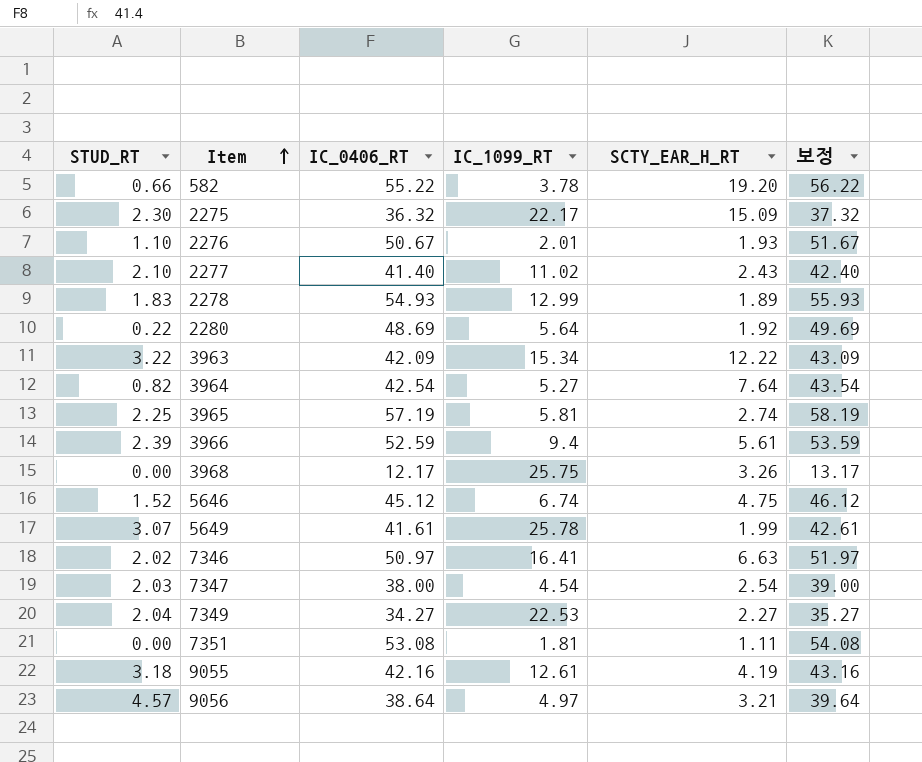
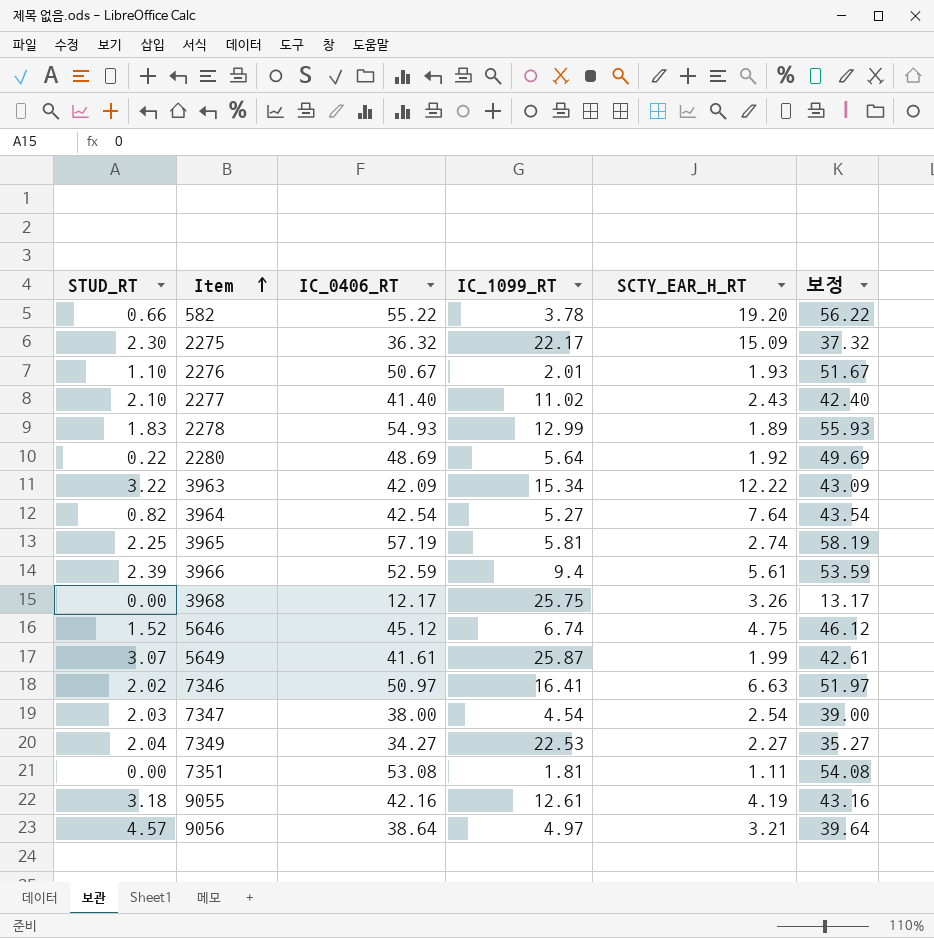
5649 | IC_1099_RT: 25.78 -> 25.87

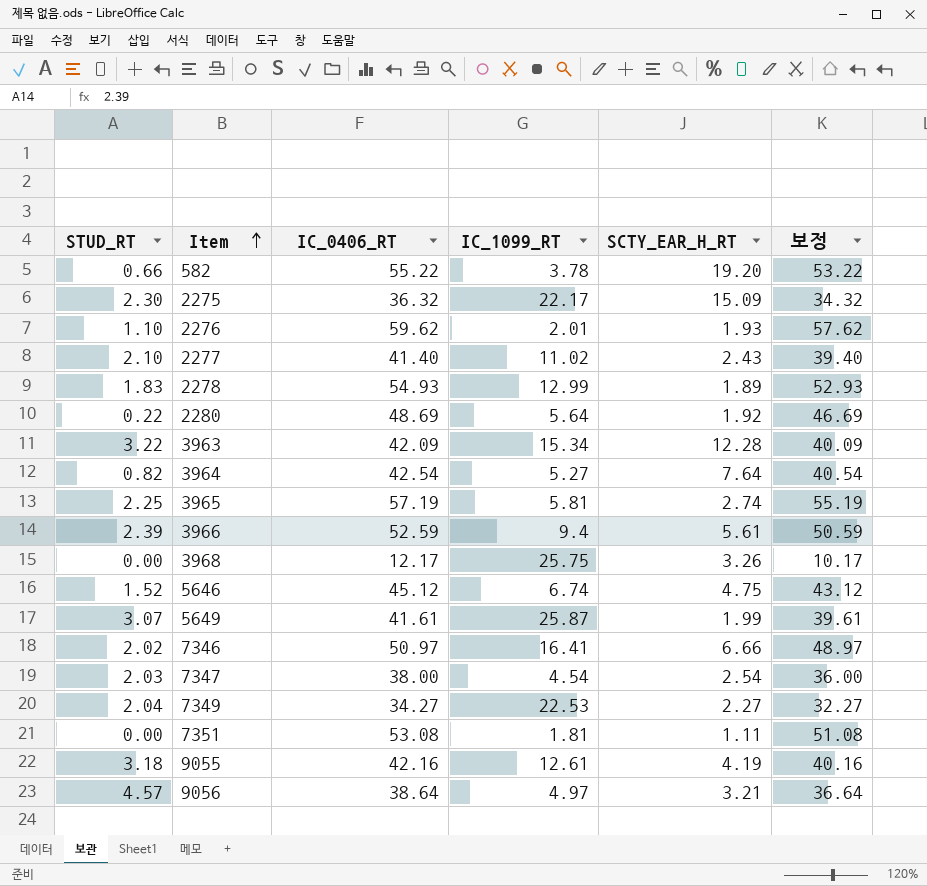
column 보정 | formula: [IC_0406_RT] + 1 -> [IC_0406_RT] - 2
2276 | IC_0406_RT: 50.67 -> 59.62
3963 | SCTY_EAR_H_RT: 12.22 -> 12.28
7346 | SCTY_EAR_H_RT: 6.63 -> 6.66

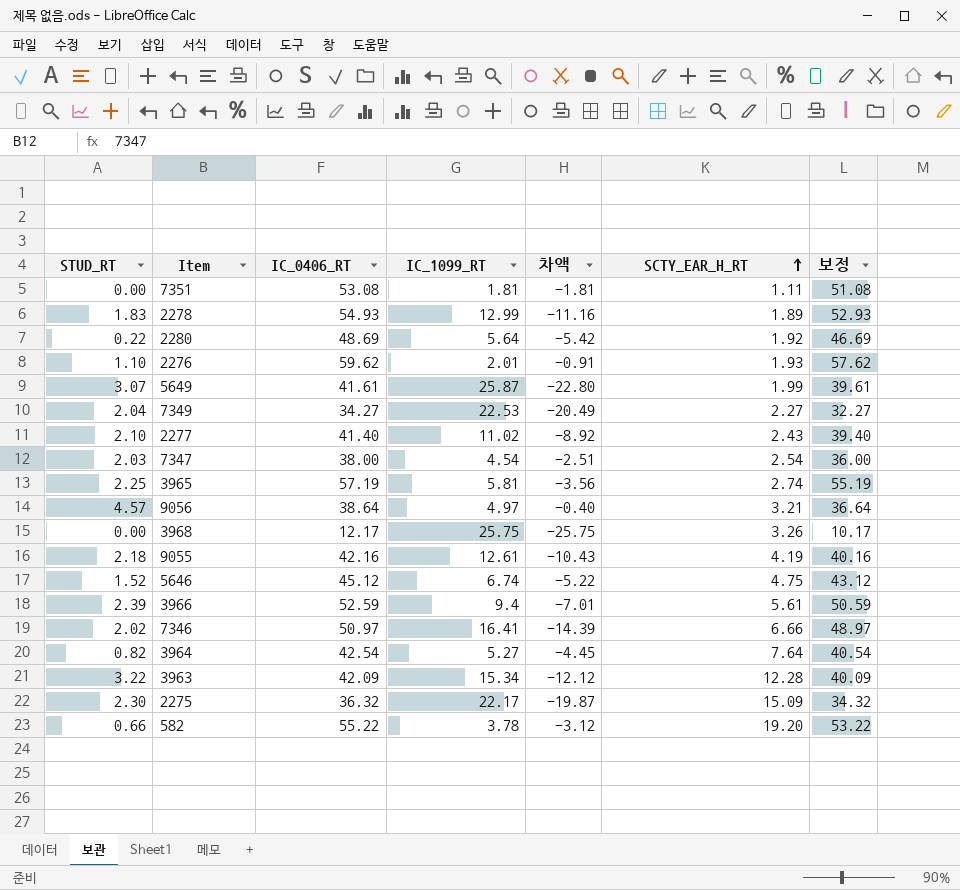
row order: Item ascending -> SCTY_EAR_H_RT ascending
column 차액 | formula: none -> [STUD_RT] - [IC_1099_RT]
9055 | STUD_RT: 3.18 -> 2.18

